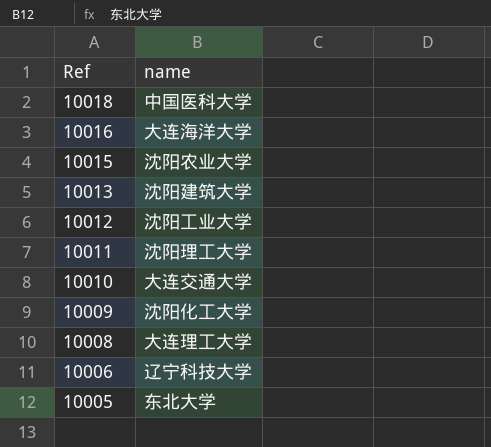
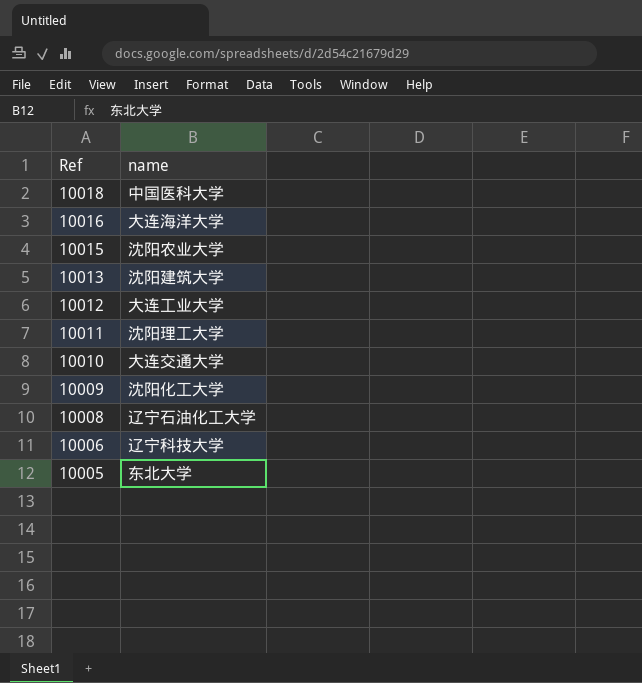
10012 | name: 沈阳工业大学 -> 大连工业大学
10008 | name: 大连理工大学 -> 辽宁石油化工大学

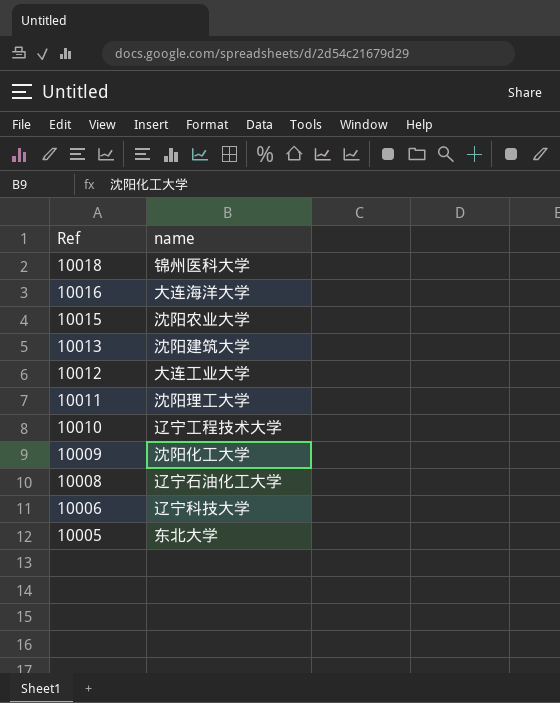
10018 | name: 中国医科大学 -> 锦州医科大学
10010 | name: 大连交通大学 -> 辽宁工程技术大学

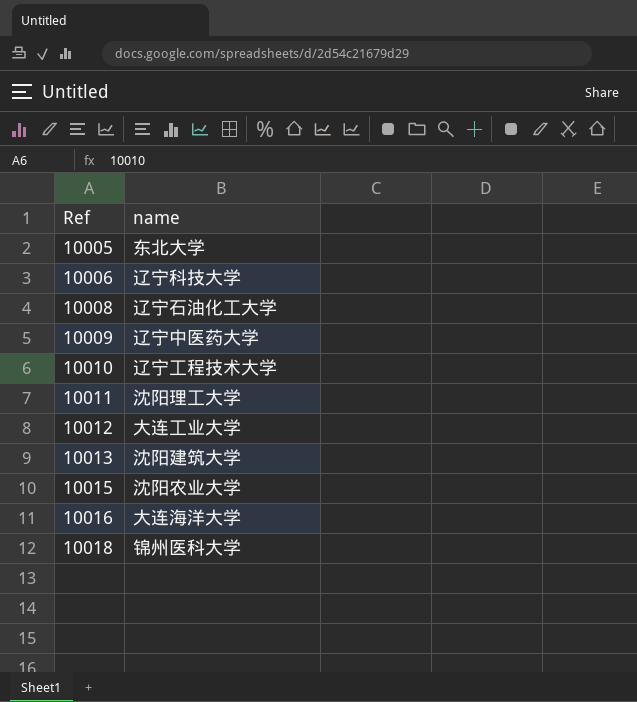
row order: Ref descending -> Ref ascending
10009 | name: 沈阳化工大学 -> 辽宁中医药大学

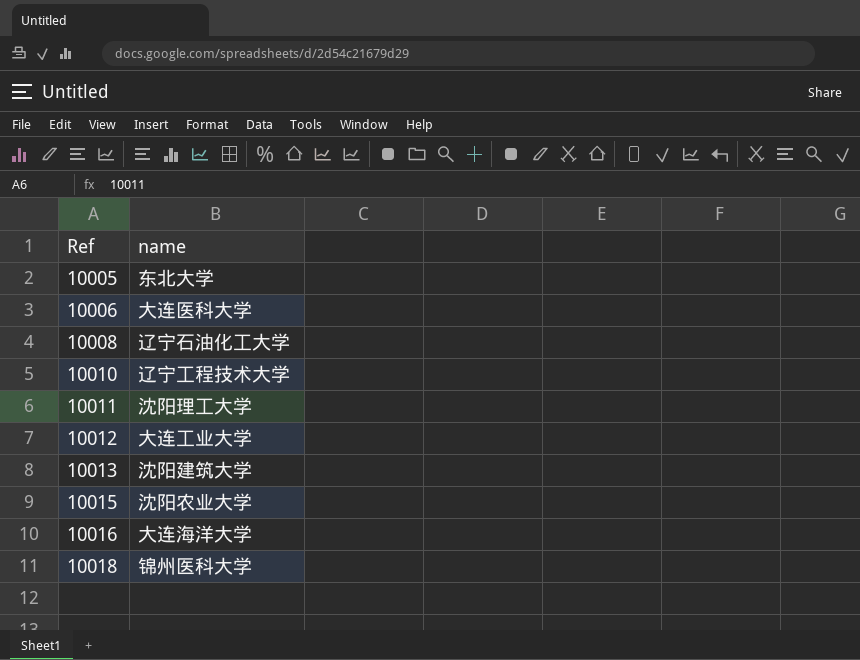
row 10009: 辽宁中医药大学 -> none
10006 | name: 辽宁科技大学 -> 大连医科大学

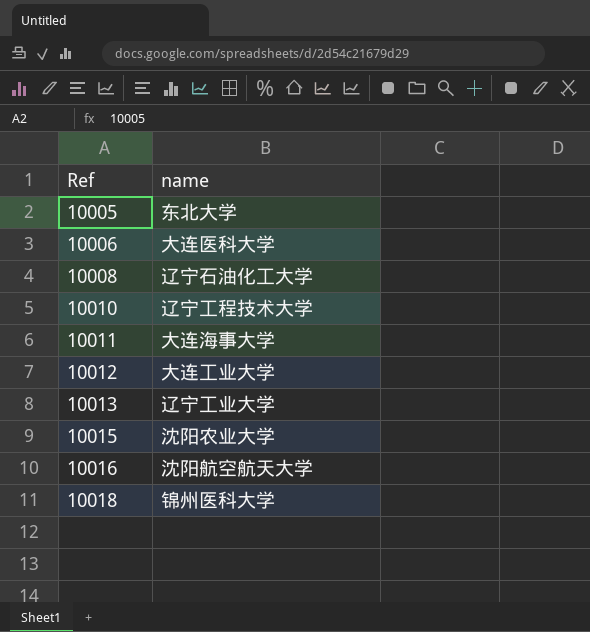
10011 | name: 沈阳理工大学 -> 大连海事大学
10013 | name: 沈阳建筑大学 -> 辽宁工业大学
10016 | name: 大连海洋大学 -> 沈阳航空航天大学

